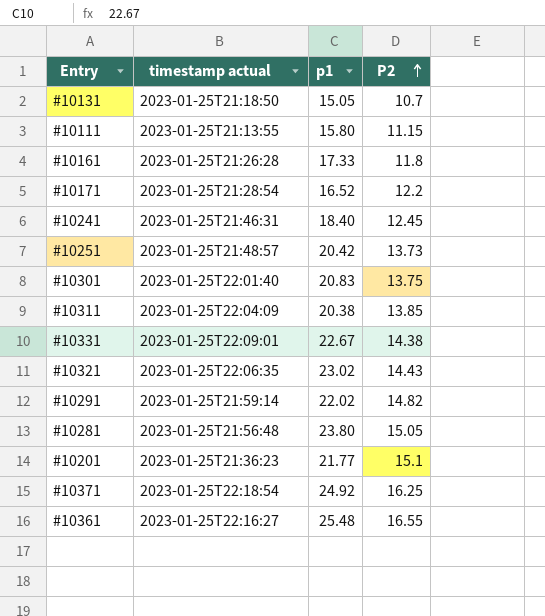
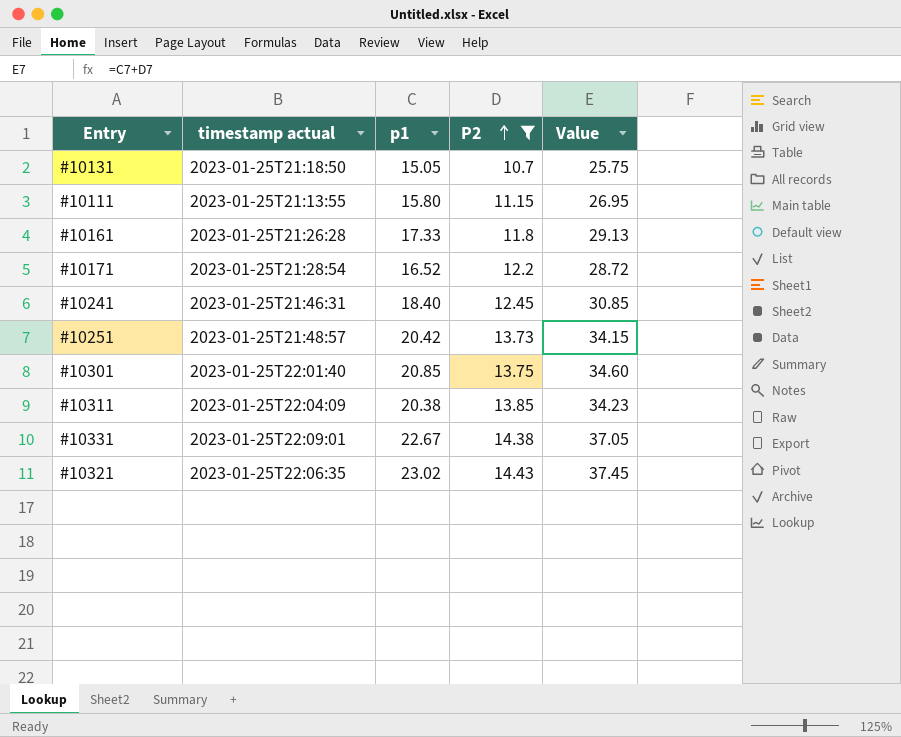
filter: none -> P2 <= 14.43
column Value | formula: none -> [p1] + [P2]
#10301 | p1: 20.83 -> 20.85

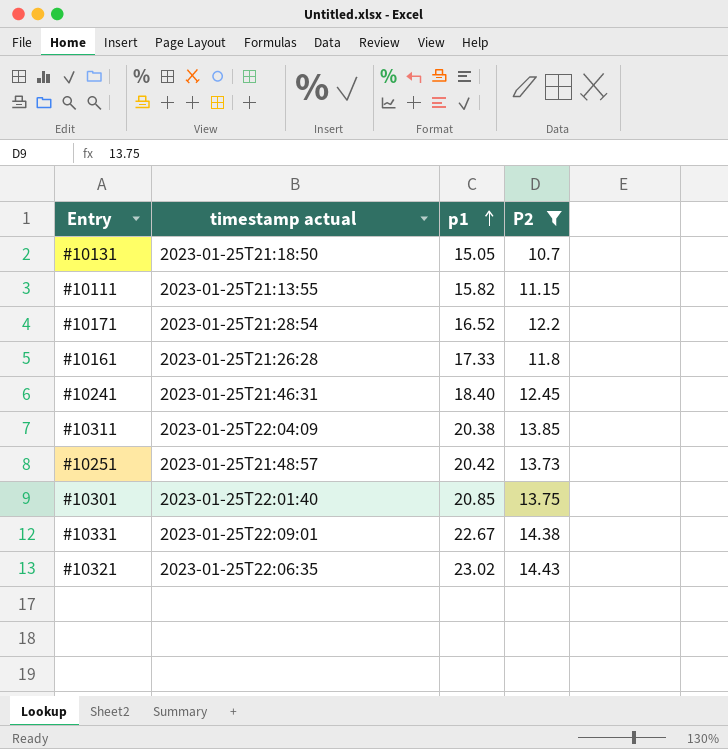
row order: P2 ascending -> p1 ascending
column Value | formula: [p1] + [P2] -> none
#10111 | p1: 15.80 -> 15.82

